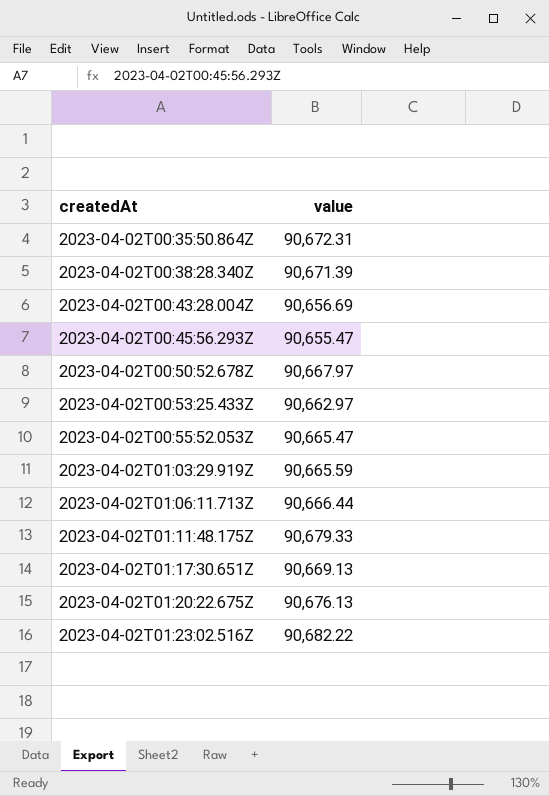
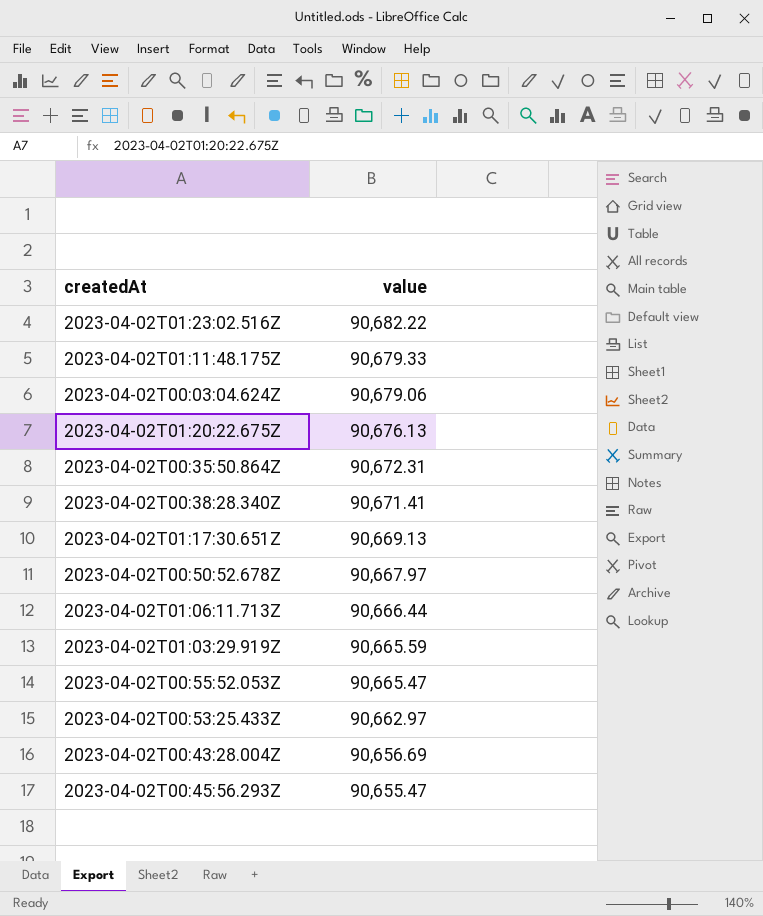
row order: createdAt ascending -> value descending
row 2023-04-02T00:03:04.624Z: none -> 90,679.06
2023-04-02T00:38:28.340Z | value: 90,671.39 -> 90,671.41

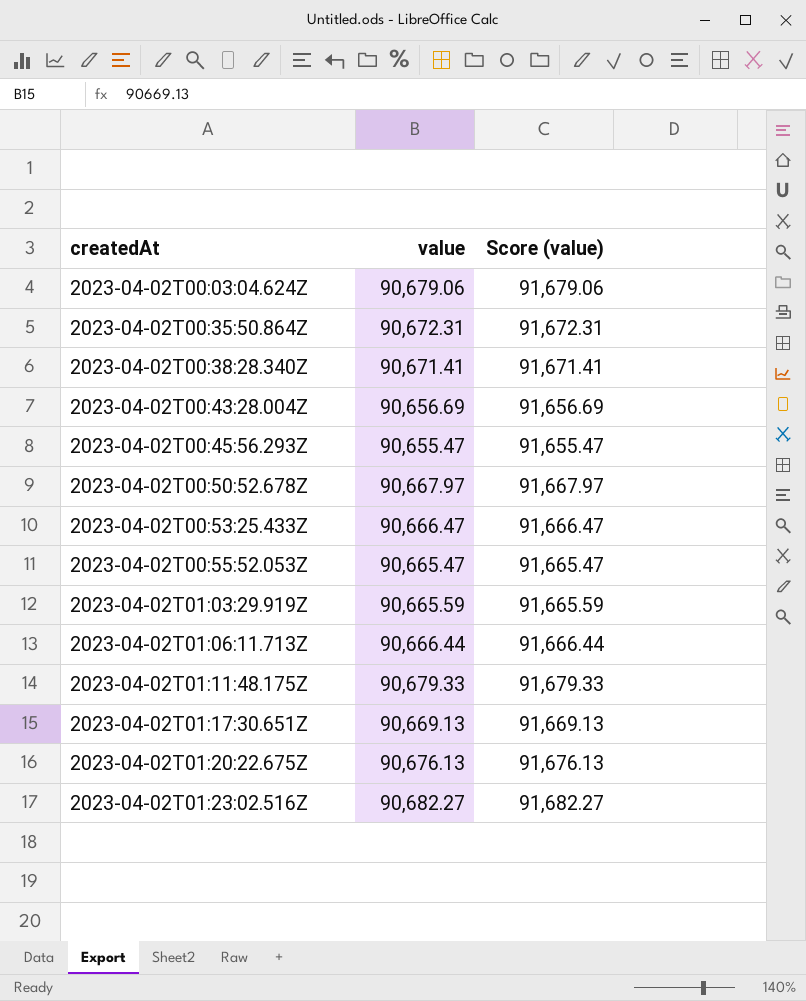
row order: value descending -> createdAt ascending
column Score (value) | formula: none -> [value] + 1000
2023-04-02T00:53:25.433Z | value: 90,662.97 -> 90,666.47
2023-04-02T01:23:02.516Z | value: 90,682.22 -> 90,682.27

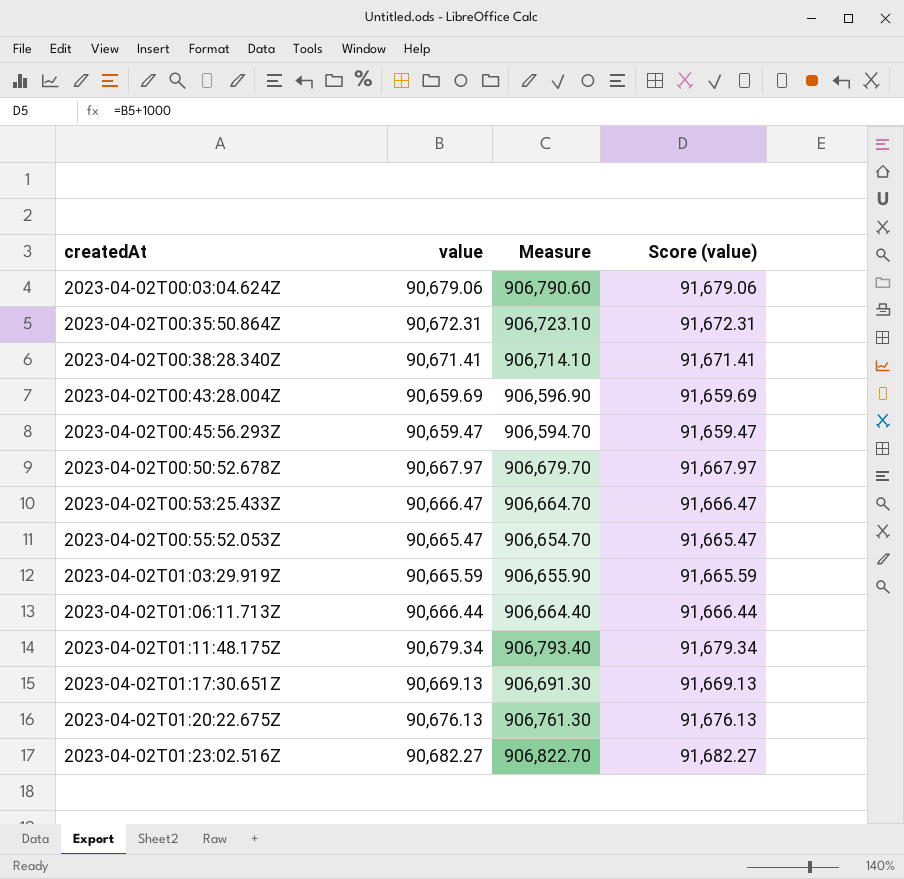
column Measure | formula: none -> [value] * 10
2023-04-02T00:43:28.004Z | value: 90,656.69 -> 90,659.69
2023-04-02T00:43:28.004Z | Score (value): 91,656.69 -> 91,659.69
2023-04-02T00:45:56.293Z | value: 90,655.47 -> 90,659.47
2023-04-02T00:45:56.293Z | Score (value): 91,655.47 -> 91,659.47
2023-04-02T01:11:48.175Z | value: 90,679.33 -> 90,679.34
2023-04-02T01:11:48.175Z | Score (value): 91,679.33 -> 91,679.34

